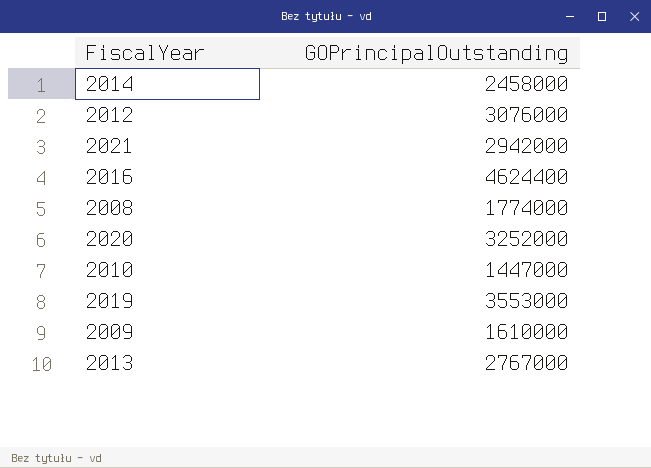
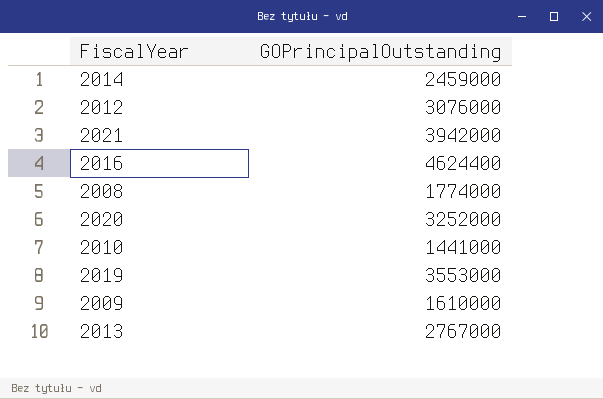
2014 | GOPrincipalOutstanding: 2458000 -> 2459000
2021 | GOPrincipalOutstanding: 2942000 -> 3942000
2010 | GOPrincipalOutstanding: 1447000 -> 1441000

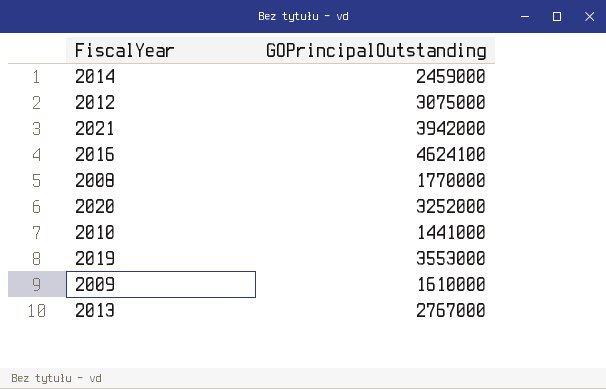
2012 | GOPrincipalOutstanding: 3076000 -> 3075000
2016 | GOPrincipalOutstanding: 4624400 -> 4624100
2008 | GOPrincipalOutstanding: 1774000 -> 1770000

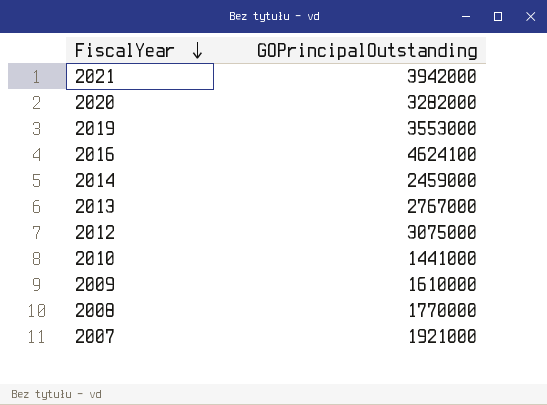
row order: none -> FiscalYear descending
2020 | GOPrincipalOutstanding: 3252000 -> 3282000
row 2007: none -> 1921000

